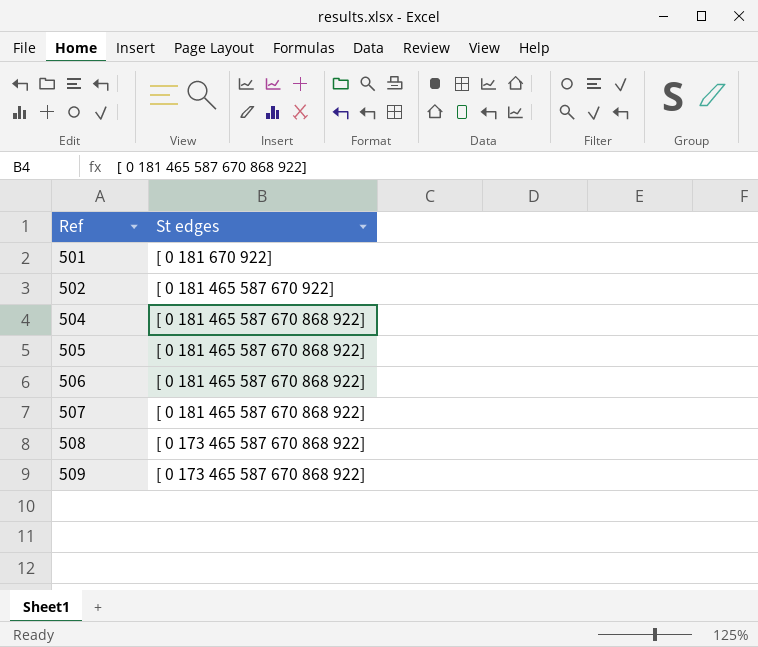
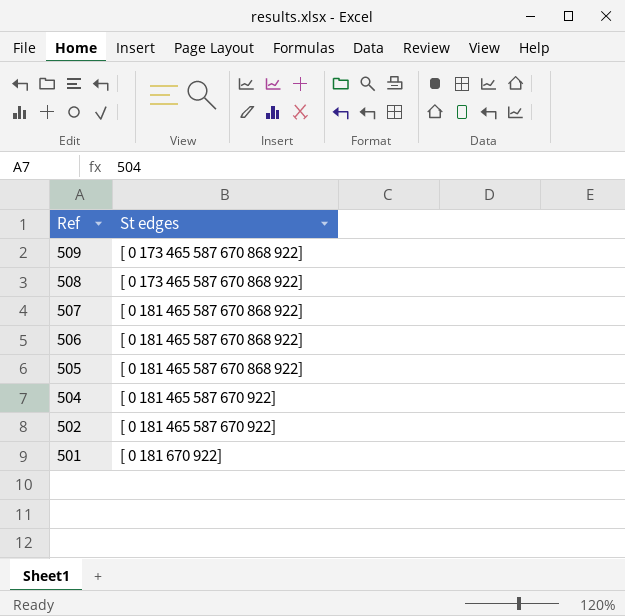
row order: Ref ascending -> Ref descending
504 | St edges: [ 0 181 465 587 670 868 922] -> [ 0 181 465 587 670 922]

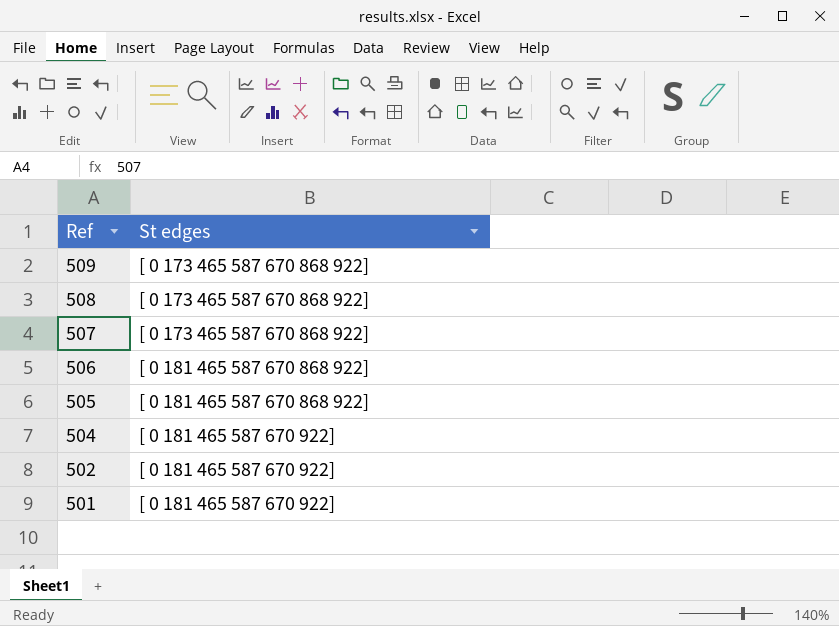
507 | St edges: [ 0 181 465 587 670 868 922] -> [ 0 173 465 587 670 868 922]
501 | St edges: [ 0 181 670 922] -> [ 0 181 465 587 670 922]

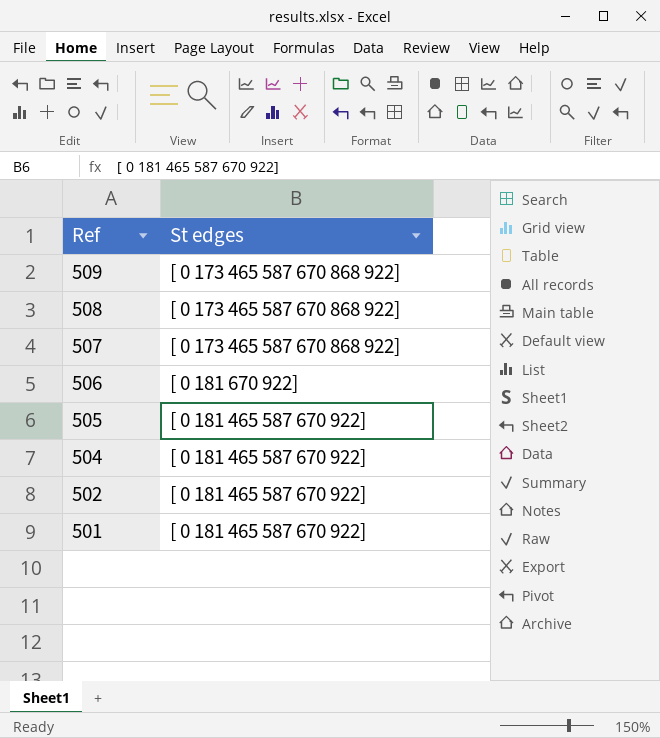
506 | St edges: [ 0 181 465 587 670 868 922] -> [ 0 181 670 922]
505 | St edges: [ 0 181 465 587 670 868 922] -> [ 0 181 465 587 670 922]

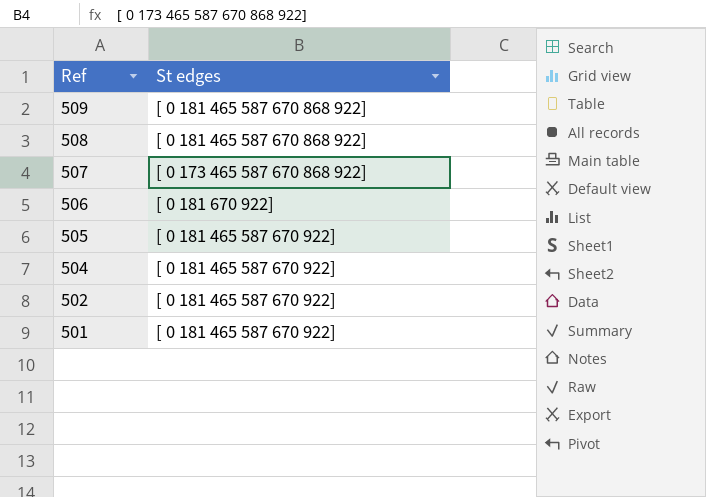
509 | St edges: [ 0 173 465 587 670 868 922] -> [ 0 181 465 587 670 868 922]
508 | St edges: [ 0 173 465 587 670 868 922] -> [ 0 181 465 587 670 868 922]

